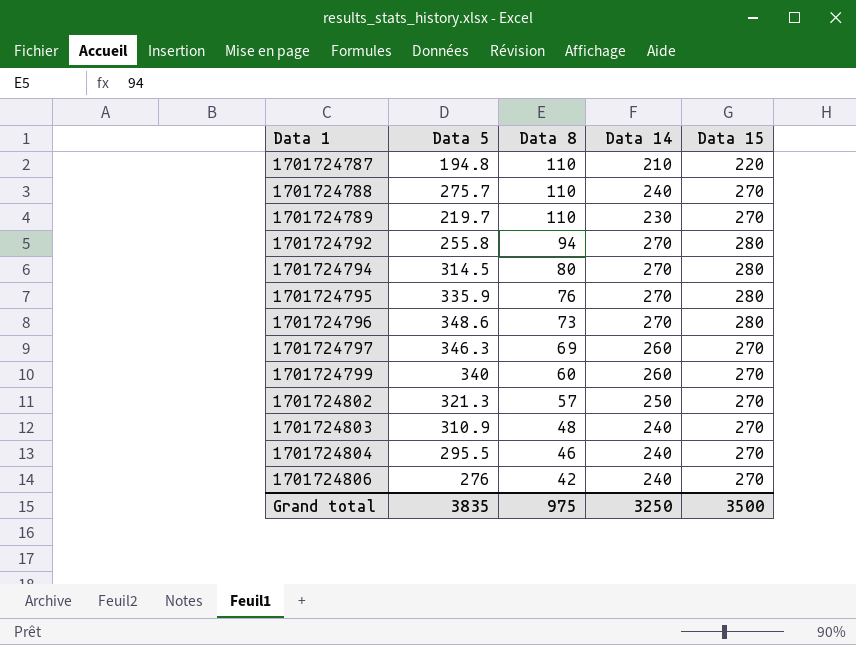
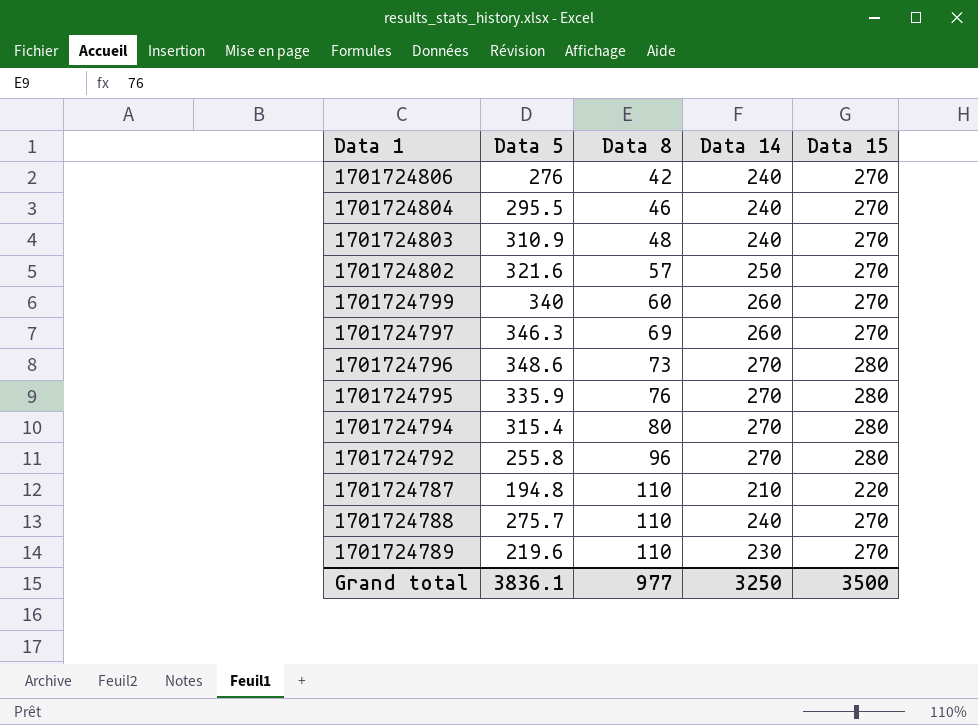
row order: Data 1 ascending -> Data 8 ascending
1701724802 | Data 5: 321.3 -> 321.6
1701724794 | Data 5: 314.5 -> 315.4
1701724792 | Data 8: 94 -> 96
1701724789 | Data 5: 219.7 -> 219.6
Grand total | Data 5: 3835 -> 3836.1
Grand total | Data 8: 975 -> 977

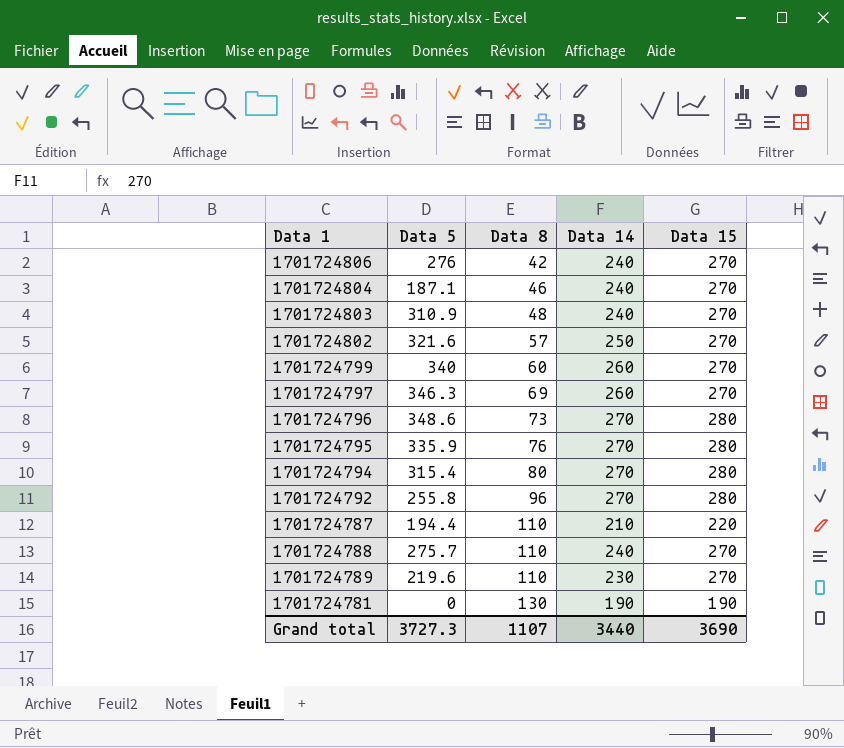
1701724804 | Data 5: 295.5 -> 187.1
1701724787 | Data 5: 194.8 -> 194.4
row 1701724781: none -> 0 | 130 | 190 | 190
Grand total | Data 5: 3836.1 -> 3727.3
Grand total | Data 8: 977 -> 1107
Grand total | Data 14: 3250 -> 3440
Grand total | Data 15: 3500 -> 3690

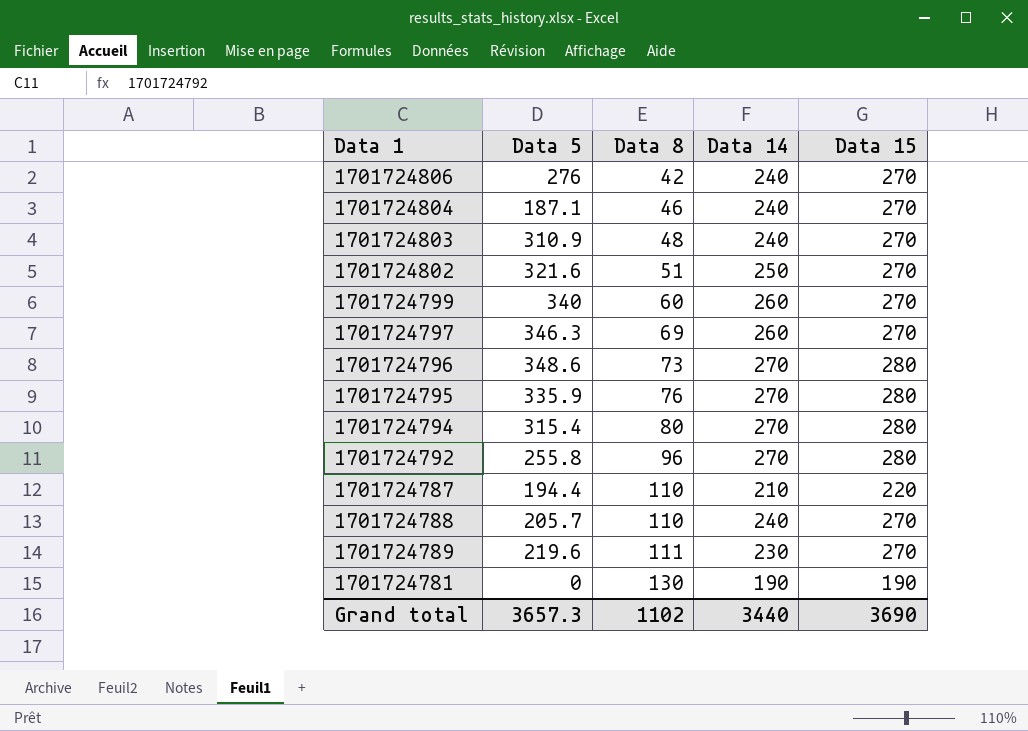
1701724802 | Data 8: 57 -> 51
1701724788 | Data 5: 275.7 -> 205.7
1701724789 | Data 8: 110 -> 111
Grand total | Data 5: 3727.3 -> 3657.3
Grand total | Data 8: 1107 -> 1102

